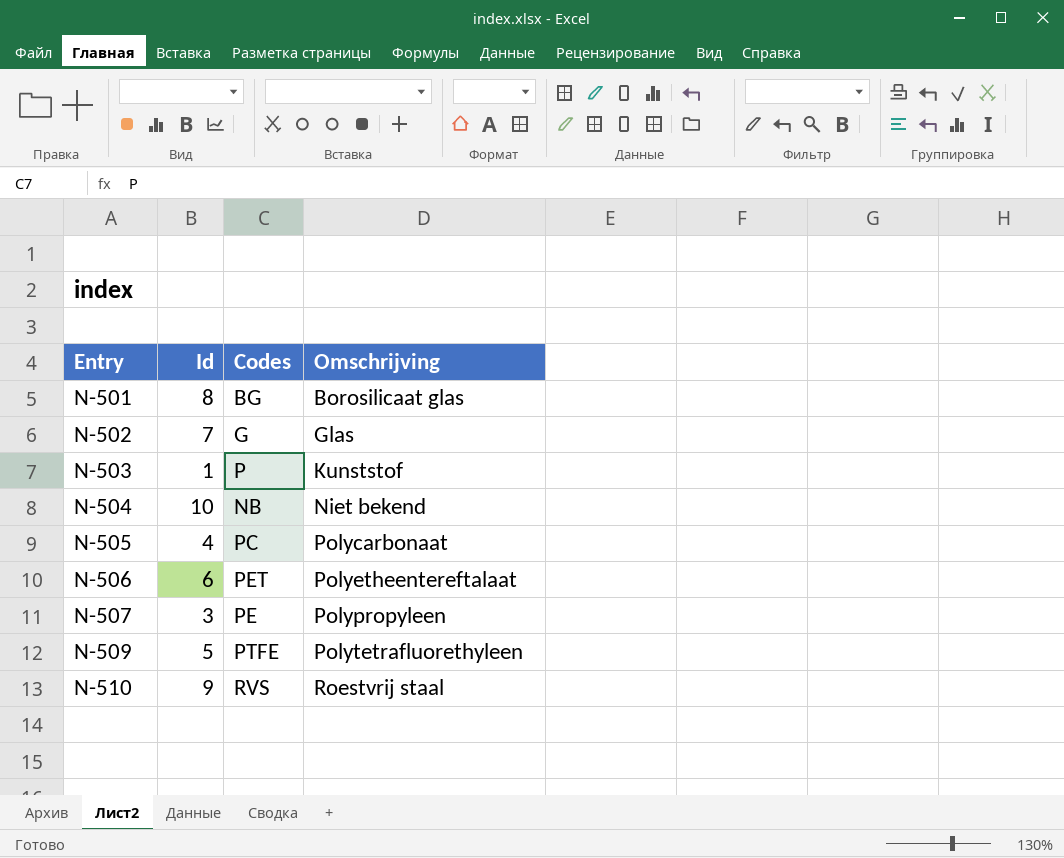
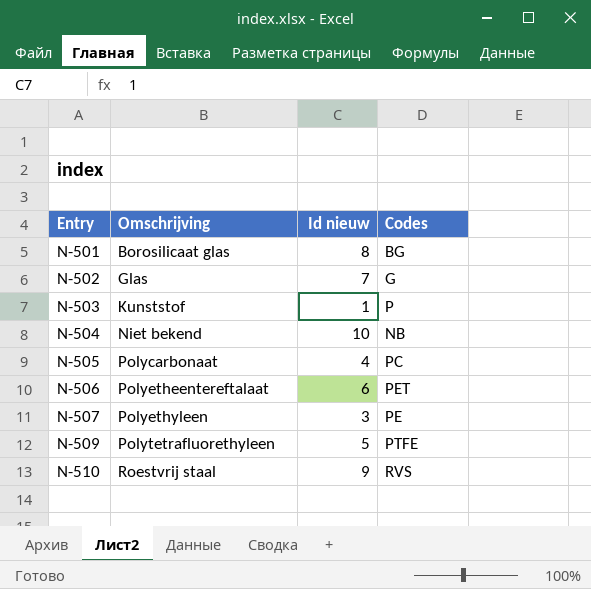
column Omschrijving | position: 4 -> 2
column name: Id -> Id nieuw
N-507 | Omschrijving: Polypropyleen -> Polyethyleen

